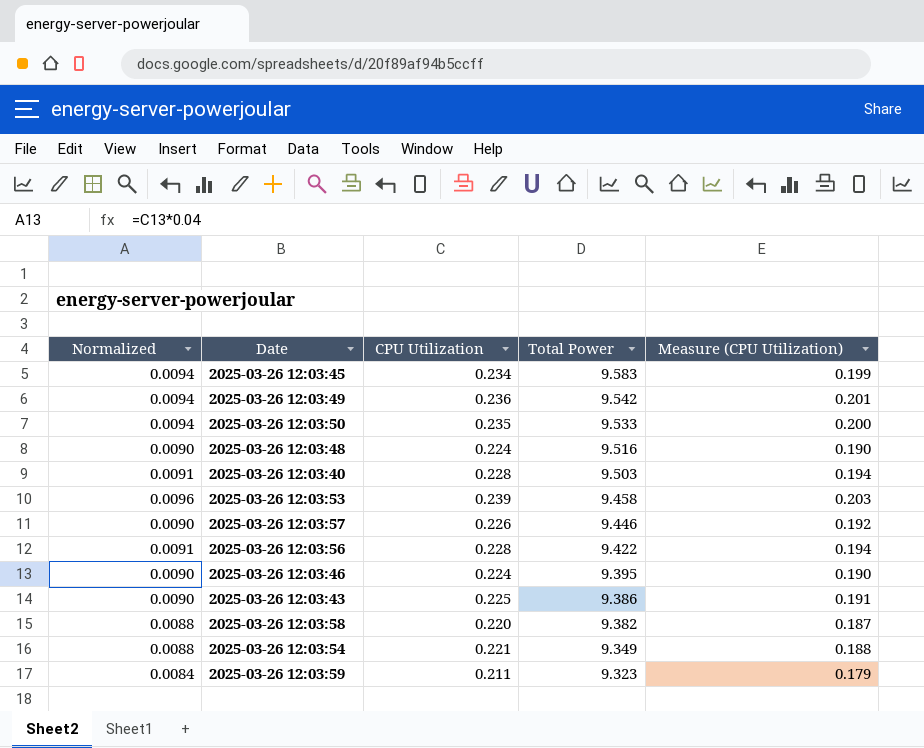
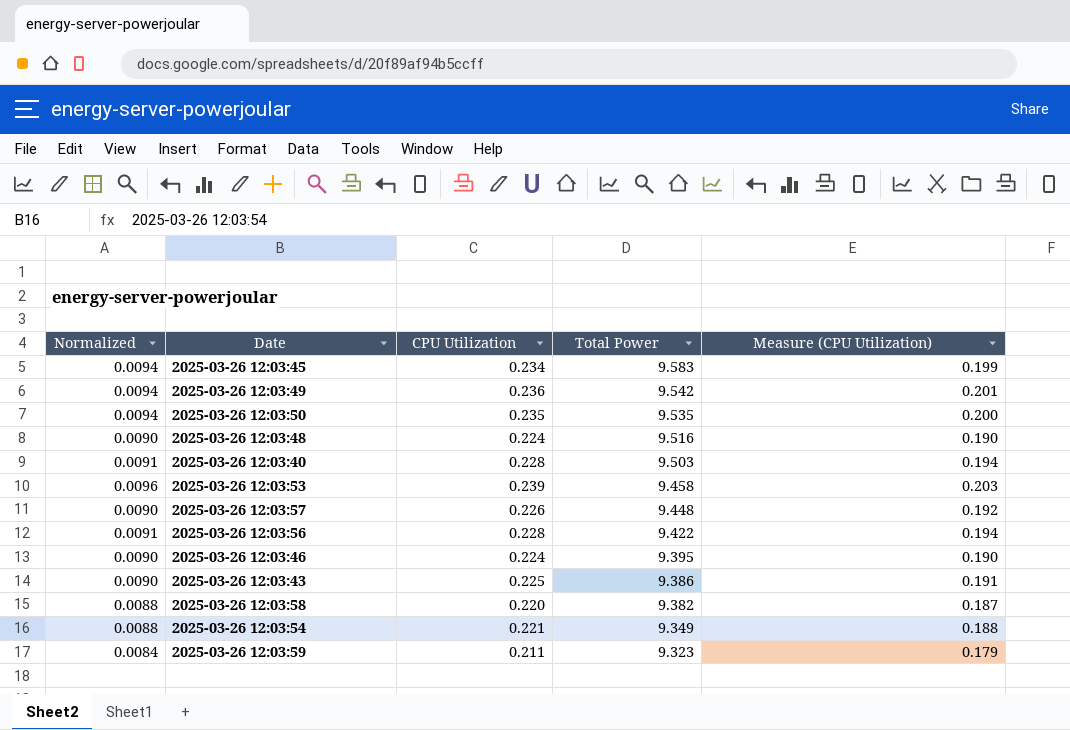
2025-03-26 12:03:50 | Total Power: 9.533 -> 9.535
2025-03-26 12:03:57 | Total Power: 9.446 -> 9.448

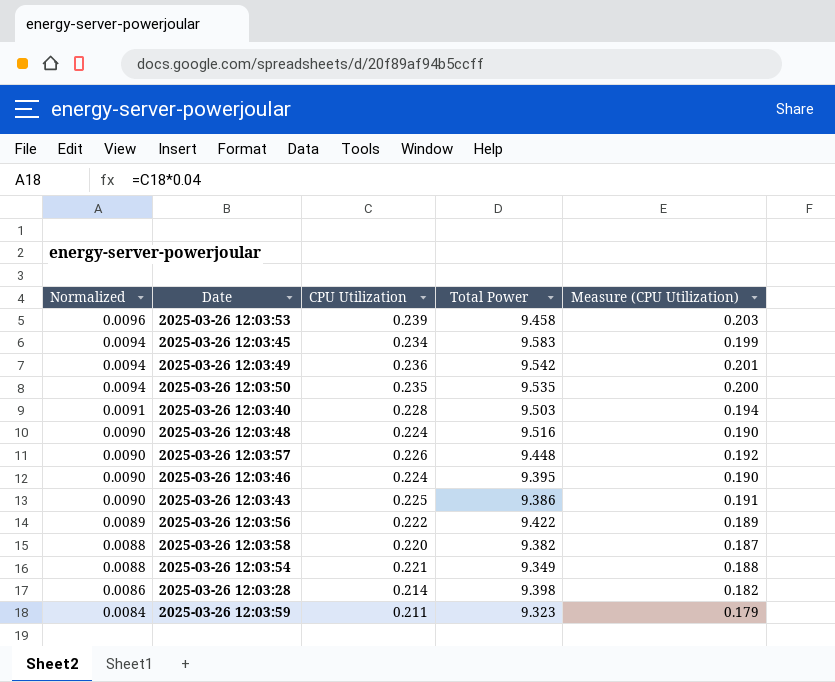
row order: Total Power descending -> Normalized descending
2025-03-26 12:03:56 | Normalized: 0.0091 -> 0.0089
2025-03-26 12:03:56 | CPU Utilization: 0.228 -> 0.222
2025-03-26 12:03:56 | Measure (CPU Utilization): 0.194 -> 0.189
row 2025-03-26 12:03:28: none -> 0.0086 | 0.214 | 9.398 | 0.182

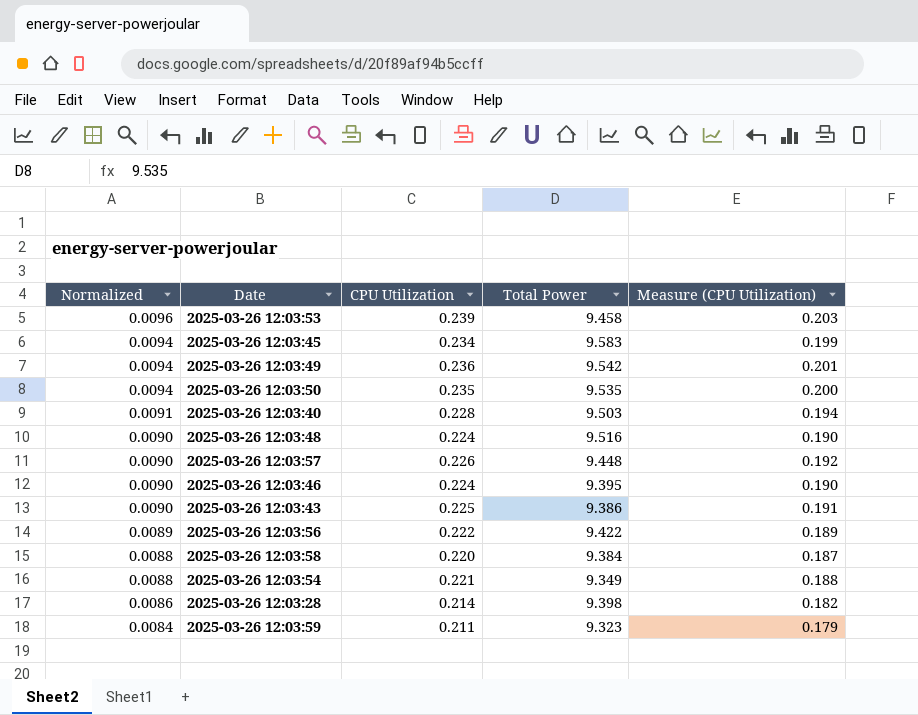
2025-03-26 12:03:58 | Total Power: 9.382 -> 9.384

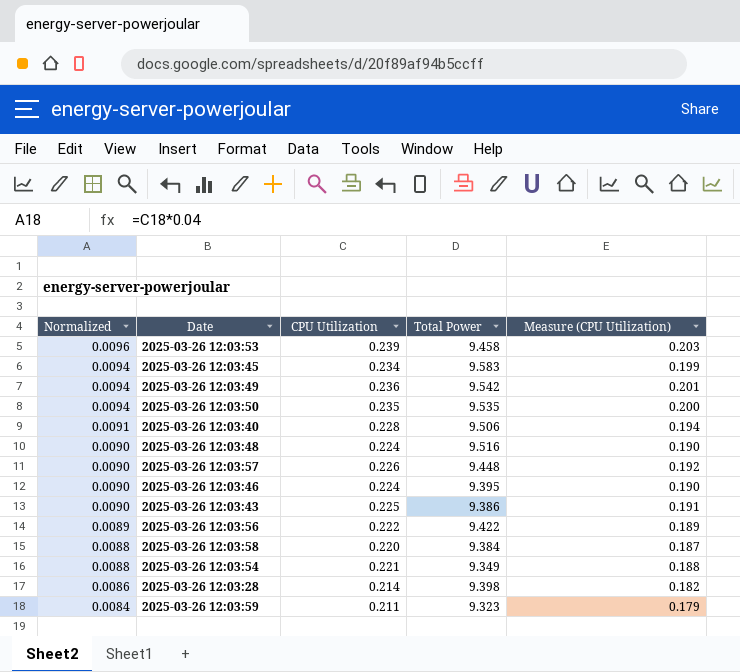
2025-03-26 12:03:40 | Total Power: 9.503 -> 9.506

